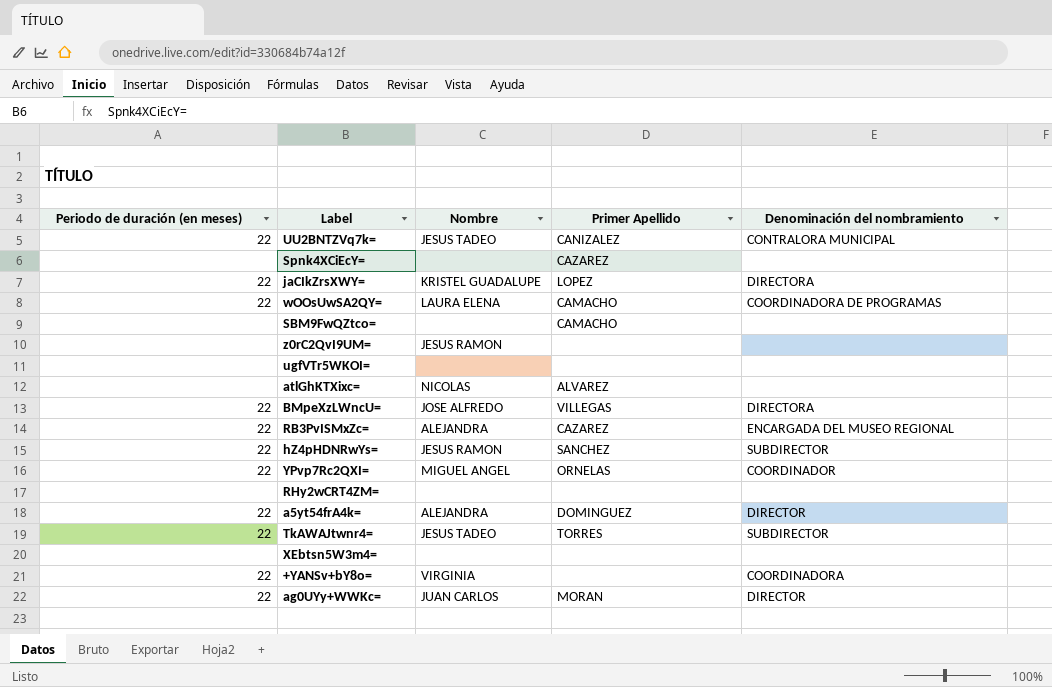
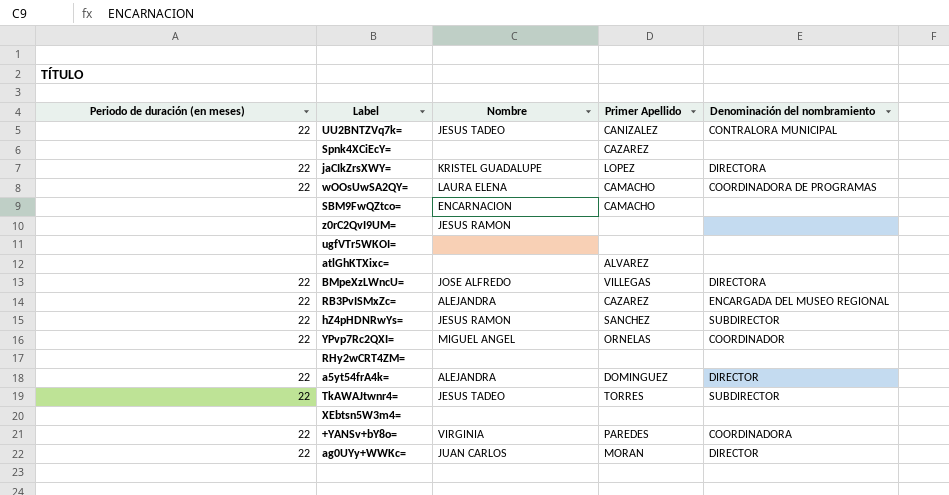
SBM9FwQZtco= | Nombre: none -> ENCARNACION
atlGhKTXixc= | Nombre: NICOLAS -> none
+YANSv+bY8o= | Primer Apellido: none -> PAREDES

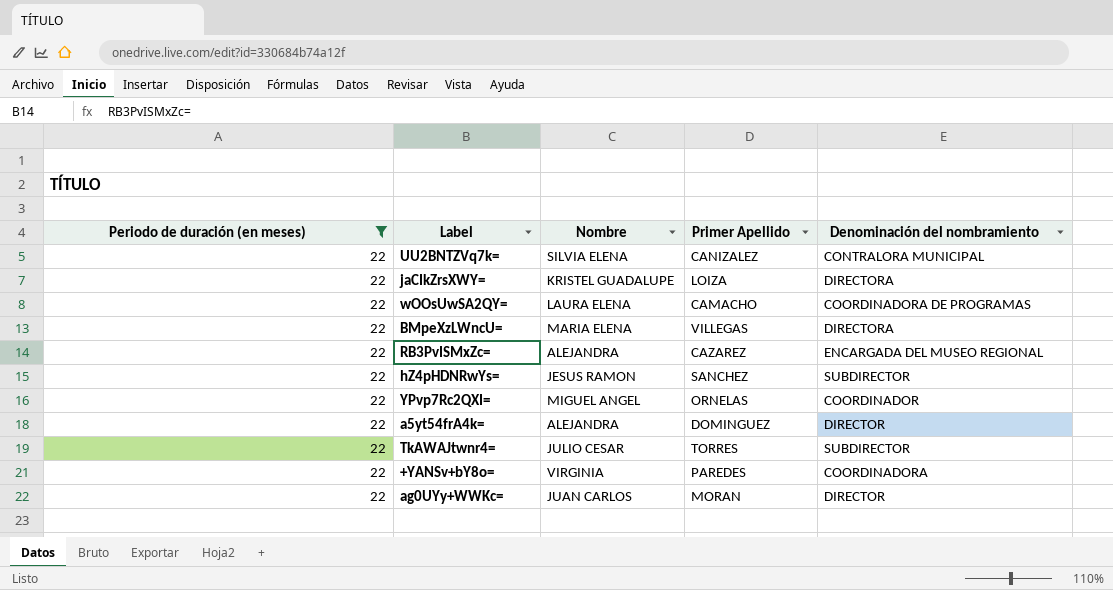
filter: none -> Periodo de duración (en meses) = 22
UU2BNTZVq7k= | Nombre: JESUS TADEO -> SILVIA ELENA
jaCIkZrsXWY= | Primer Apellido: LOPEZ -> LOIZA
BMpeXzLWncU= | Nombre: JOSE ALFREDO -> MARIA ELENA
TkAWAJtwnr4= | Nombre: JESUS TADEO -> JULIO CESAR

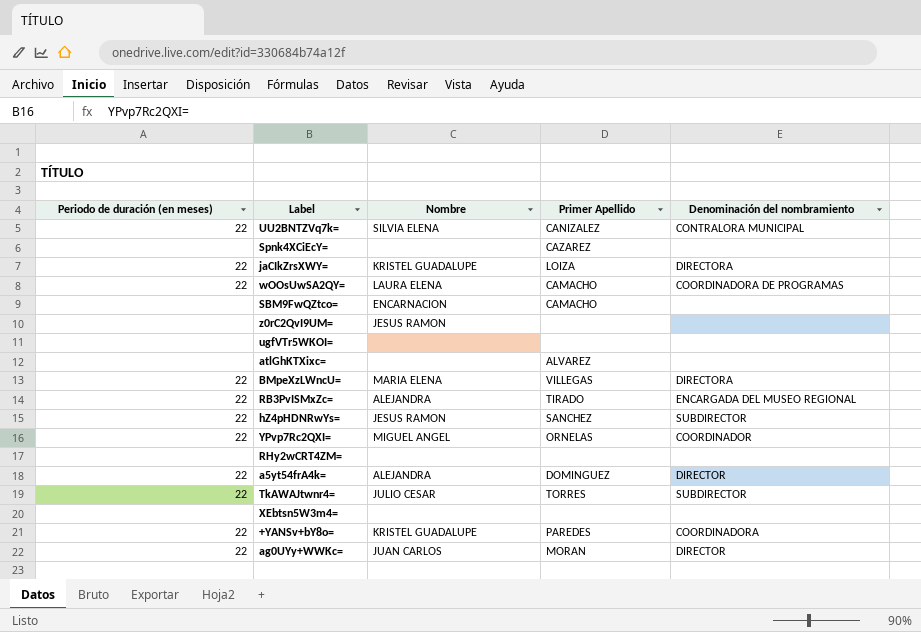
filter: Periodo de duración (en meses) = 22 -> none
RB3PvISMxZc= | Primer Apellido: CAZAREZ -> TIRADO
+YANSv+bY8o= | Nombre: VIRGINIA -> KRISTEL GUADALUPE

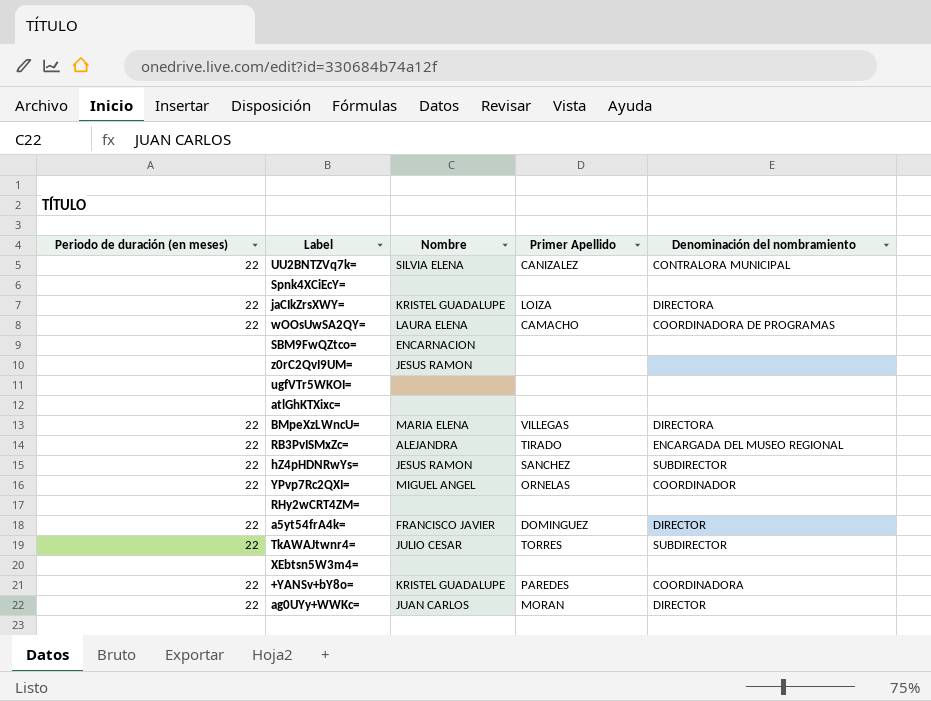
Spnk4XCiEcY= | Primer Apellido: CAZAREZ -> none
SBM9FwQZtco= | Primer Apellido: CAMACHO -> none
atlGhKTXixc= | Primer Apellido: ALVAREZ -> none
a5yt54frA4k= | Nombre: ALEJANDRA -> FRANCISCO JAVIER

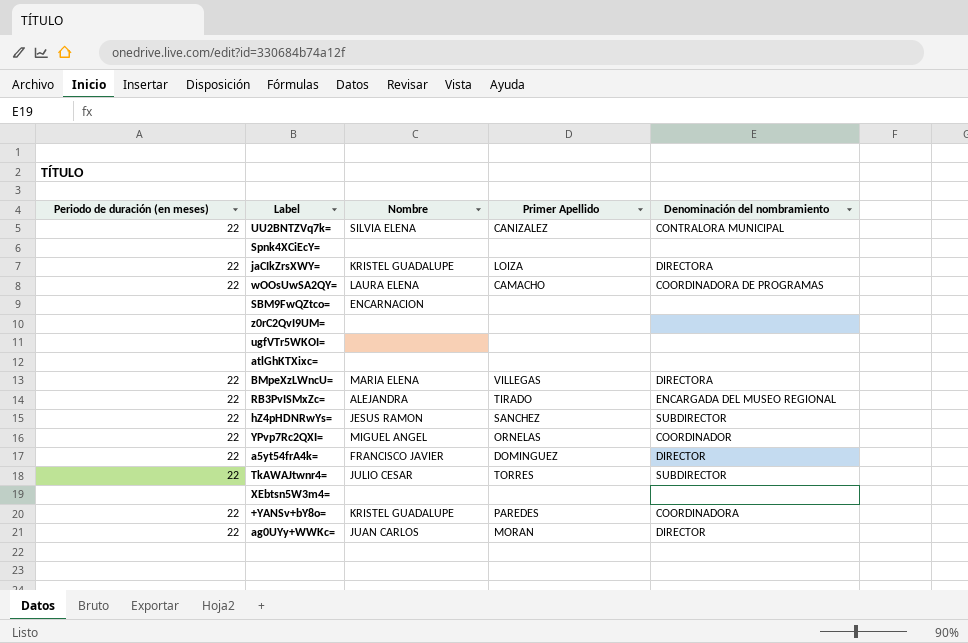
row RHy2wCRT4ZM=: none | none | none | none -> none
z0rC2QvI9UM= | Nombre: JESUS RAMON -> none

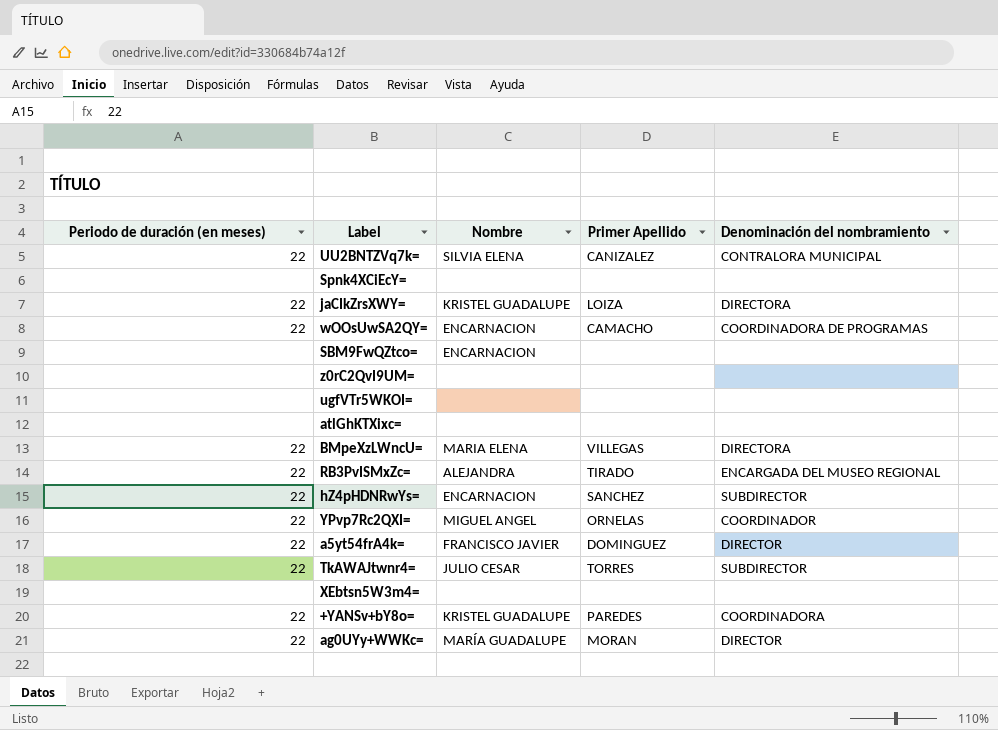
wOOsUwSA2QY= | Nombre: LAURA ELENA -> ENCARNACION
hZ4pHDNRwYs= | Nombre: JESUS RAMON -> ENCARNACION
ag0UYy+WWKc= | Nombre: JUAN CARLOS -> MARÍA GUADALUPE

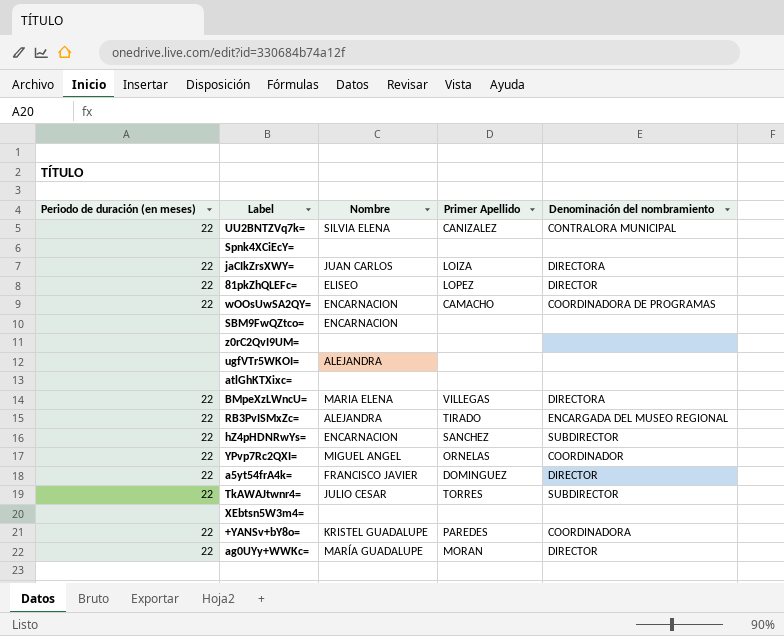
jaCIkZrsXWY= | Nombre: KRISTEL GUADALUPE -> JUAN CARLOS
row 81pkZhQLEFc=: none -> 22 | ELISEO | LOPEZ | DIRECTOR
ugfVTr5WKOI= | Nombre: none -> ALEJANDRA

